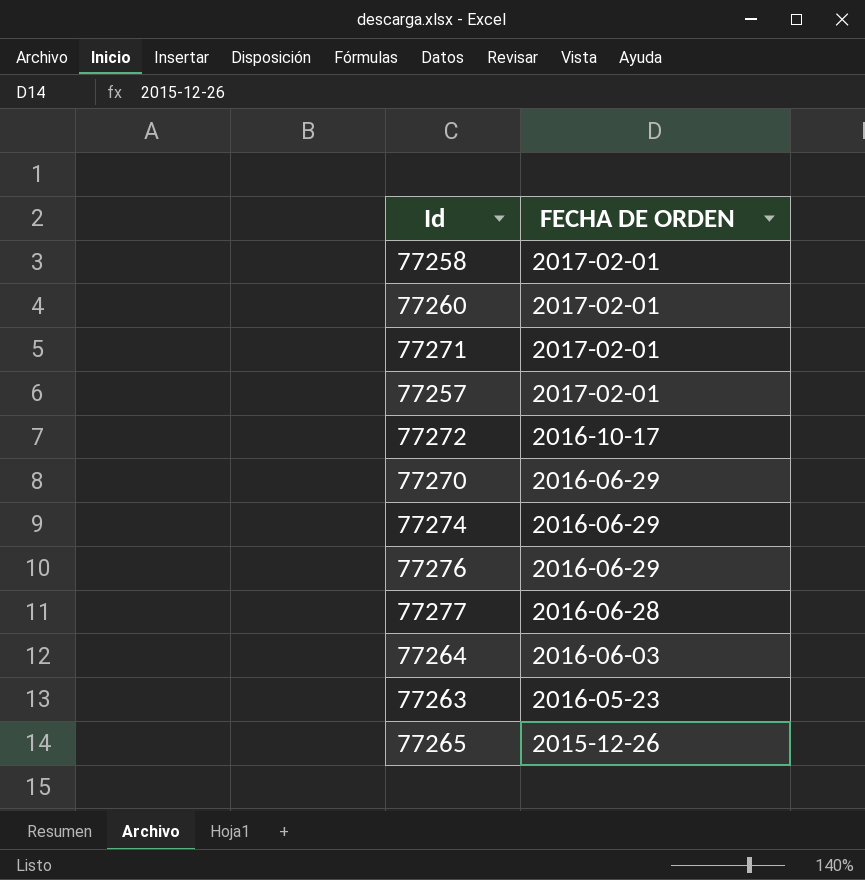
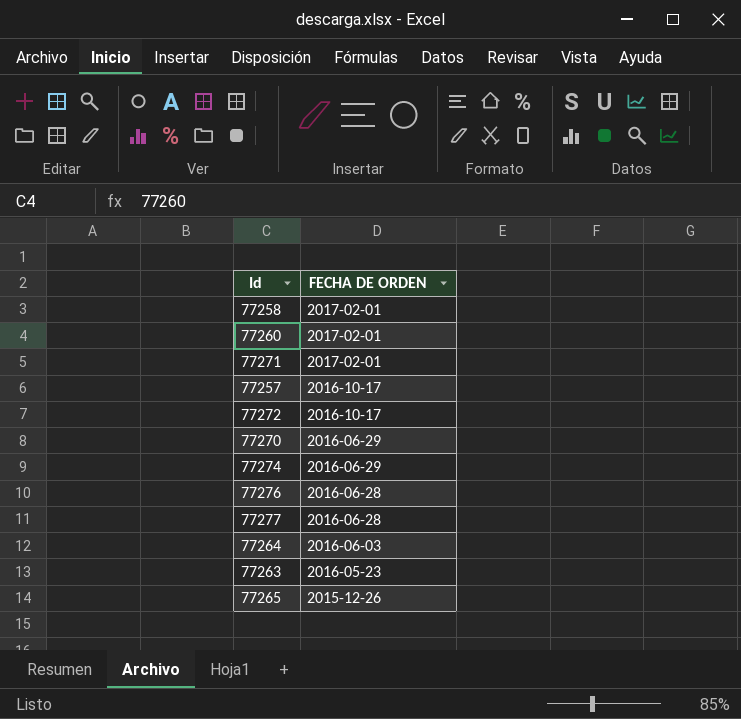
77257 | FECHA DE ORDEN: 2017-02-01 -> 2016-10-17
77276 | FECHA DE ORDEN: 2016-06-29 -> 2016-06-28

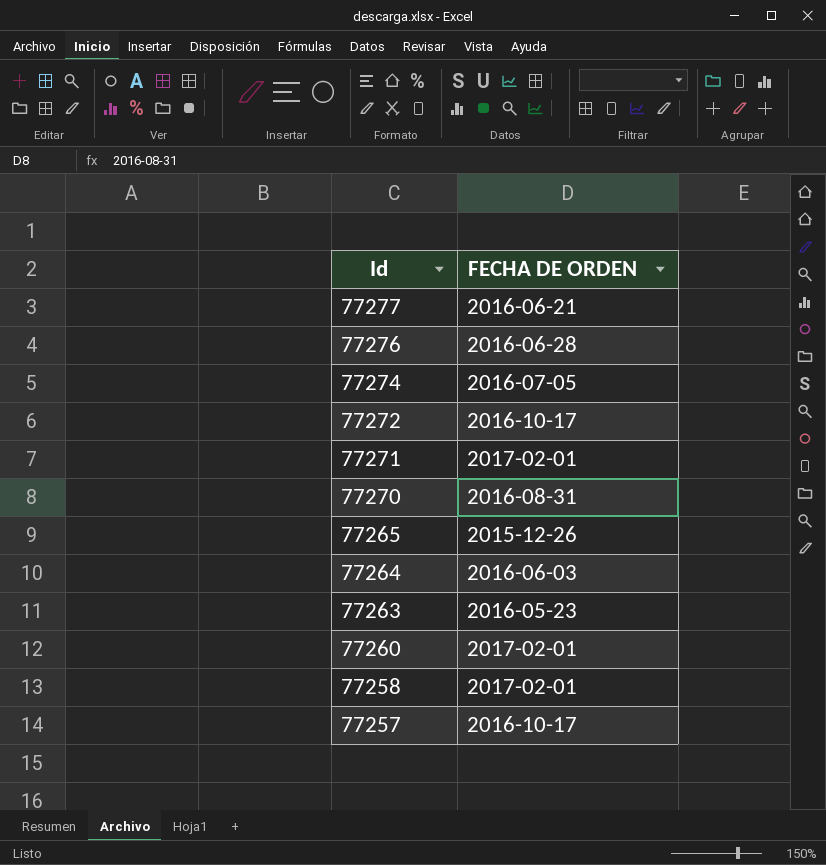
row order: FECHA DE ORDEN descending -> Id descending
77277 | FECHA DE ORDEN: 2016-06-28 -> 2016-06-21
77274 | FECHA DE ORDEN: 2016-06-29 -> 2016-07-05
77270 | FECHA DE ORDEN: 2016-06-29 -> 2016-08-31

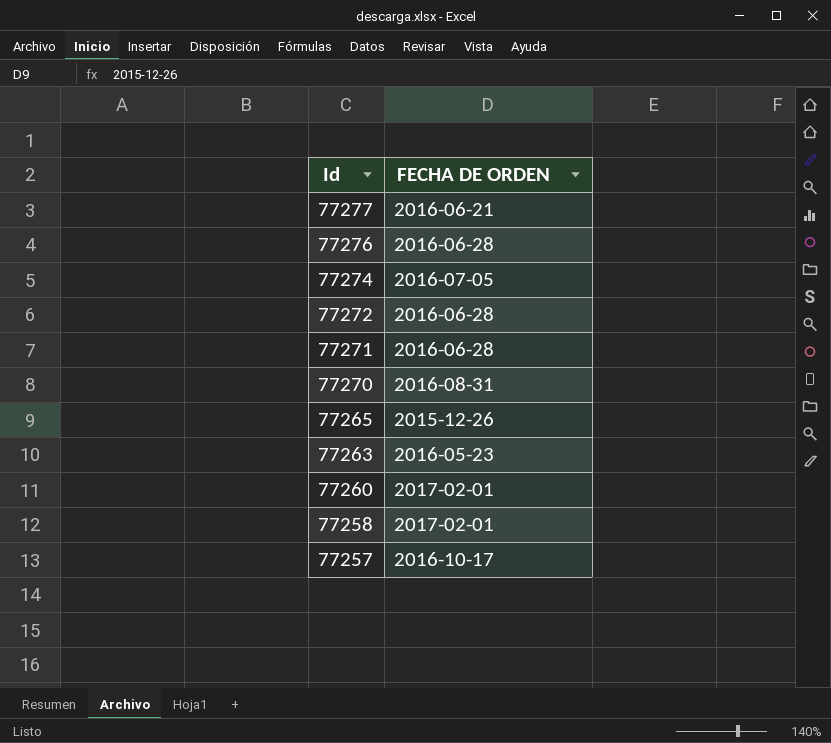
row 77264: 2016-06-03 -> none
77272 | FECHA DE ORDEN: 2016-10-17 -> 2016-06-28
77271 | FECHA DE ORDEN: 2017-02-01 -> 2016-06-28

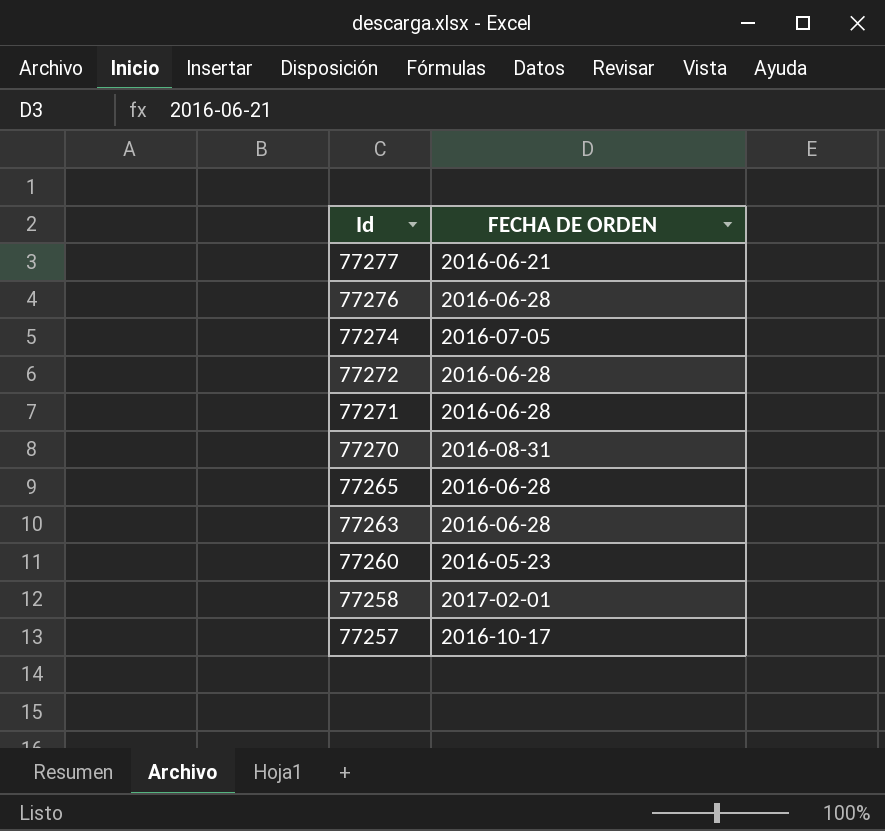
77265 | FECHA DE ORDEN: 2015-12-26 -> 2016-06-28
77263 | FECHA DE ORDEN: 2016-05-23 -> 2016-06-28
77260 | FECHA DE ORDEN: 2017-02-01 -> 2016-05-23

